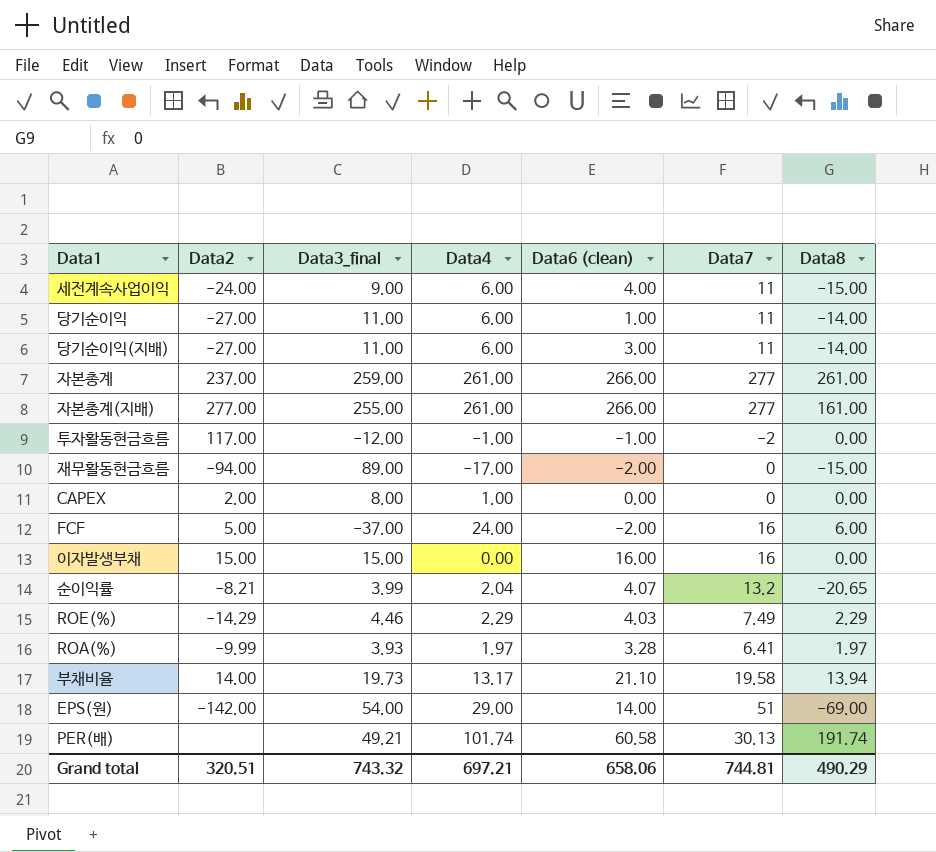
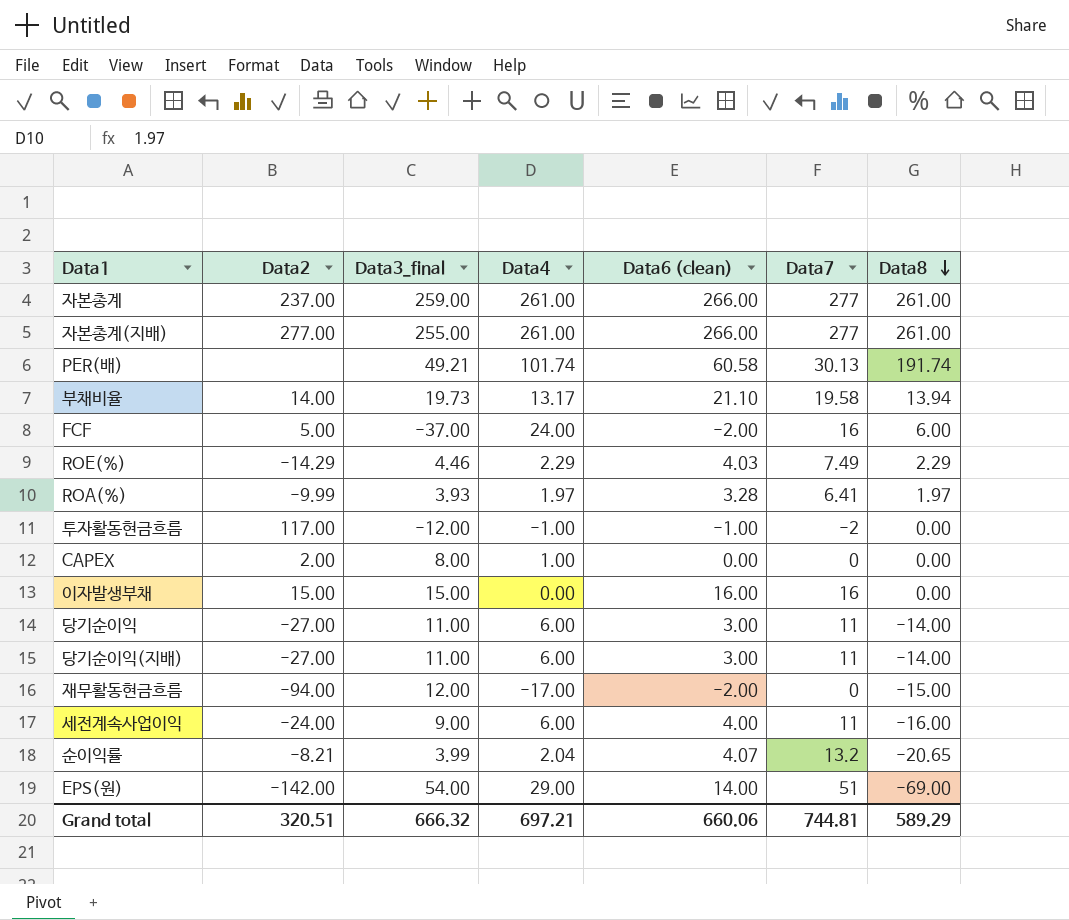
row order: none -> Data8 descending
자본총계(지배) | Data8: 161.00 -> 261.00
당기순이익 | Data6 (clean): 1.00 -> 3.00
재무활동현금흐름 | Data3_final: 89.00 -> 12.00
세전계속사업이익 | Data8: -15.00 -> -16.00
Grand total | Data3_final: 743.32 -> 666.32
Grand total | Data6 (clean): 658.06 -> 660.06
Grand total | Data8: 490.29 -> 589.29

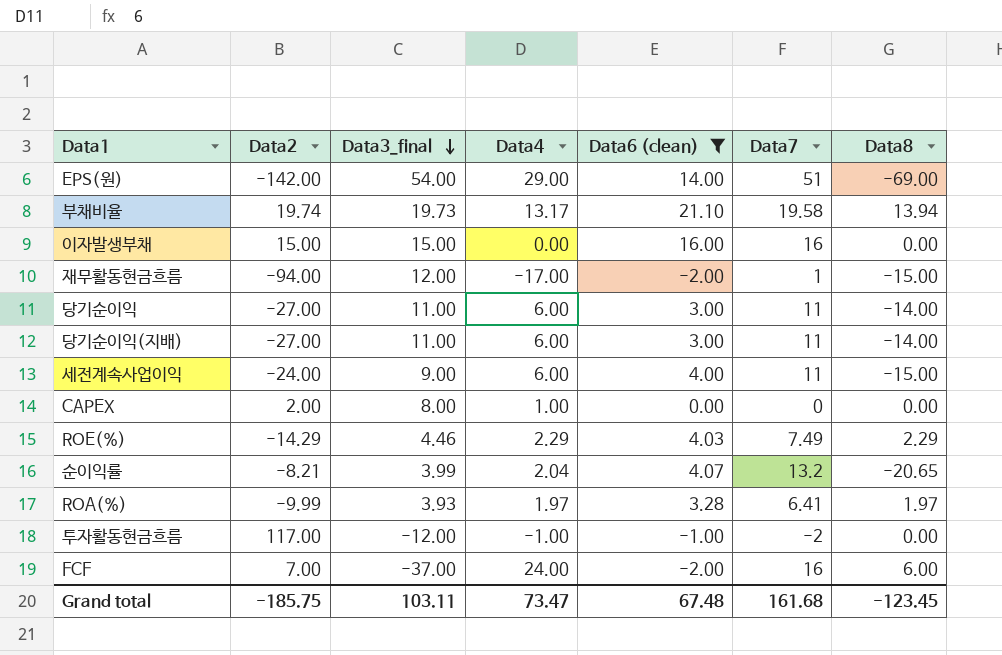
filter: none -> Data6 (clean) <= 21.10
row order: Data8 descending -> Data3_final descending
부채비율 | Data2: 14.00 -> 19.74
재무활동현금흐름 | Data7: 0 -> 1
세전계속사업이익 | Data8: -16.00 -> -15.00
FCF | Data2: 5.00 -> 7.00
Grand total | Data2: 320.51 -> -185.75
Grand total | Data3_final: 666.32 -> 103.11
Grand total | Data4: 697.21 -> 73.47
Grand total | Data6 (clean): 660.06 -> 67.48
Grand total | Data7: 744.81 -> 161.68
Grand total | Data8: 589.29 -> -123.45

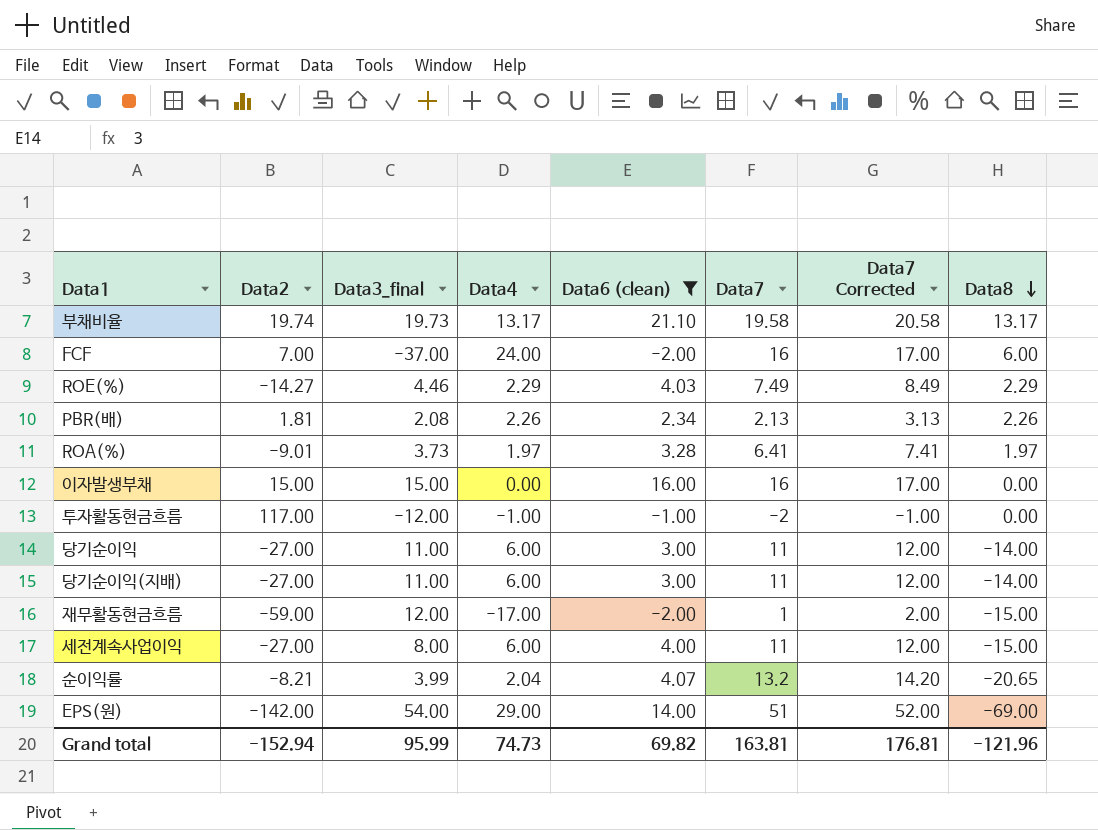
row order: Data3_final descending -> Data8 descending
column Data7 Corrected | formula: none -> [Data7] + 1
row CAPEX: 2.00 | 8.00 | 1.00 | 0.00 | 0 | 0.00 -> none
부채비율 | Data8: 13.94 -> 13.17
ROE(%) | Data2: -14.29 -> -14.27
row PBR(배): none -> 1.81 | 2.08 | 2.26 | 2.34 | 2.13 | 3.13 | 2.26
ROA(%) | Data2: -9.99 -> -9.01
ROA(%) | Data3_final: 3.93 -> 3.73
재무활동현금흐름 | Data2: -94.00 -> -59.00
세전계속사업이익 | Data2: -24.00 -> -27.00
세전계속사업이익 | Data3_final: 9.00 -> 8.00
Grand total | Data2: -185.75 -> -152.94
Grand total | Data3_final: 103.11 -> 95.99
Grand total | Data4: 73.47 -> 74.73
Grand total | Data6 (clean): 67.48 -> 69.82
Grand total | Data7: 161.68 -> 163.81
Grand total | Data8: -123.45 -> -121.96

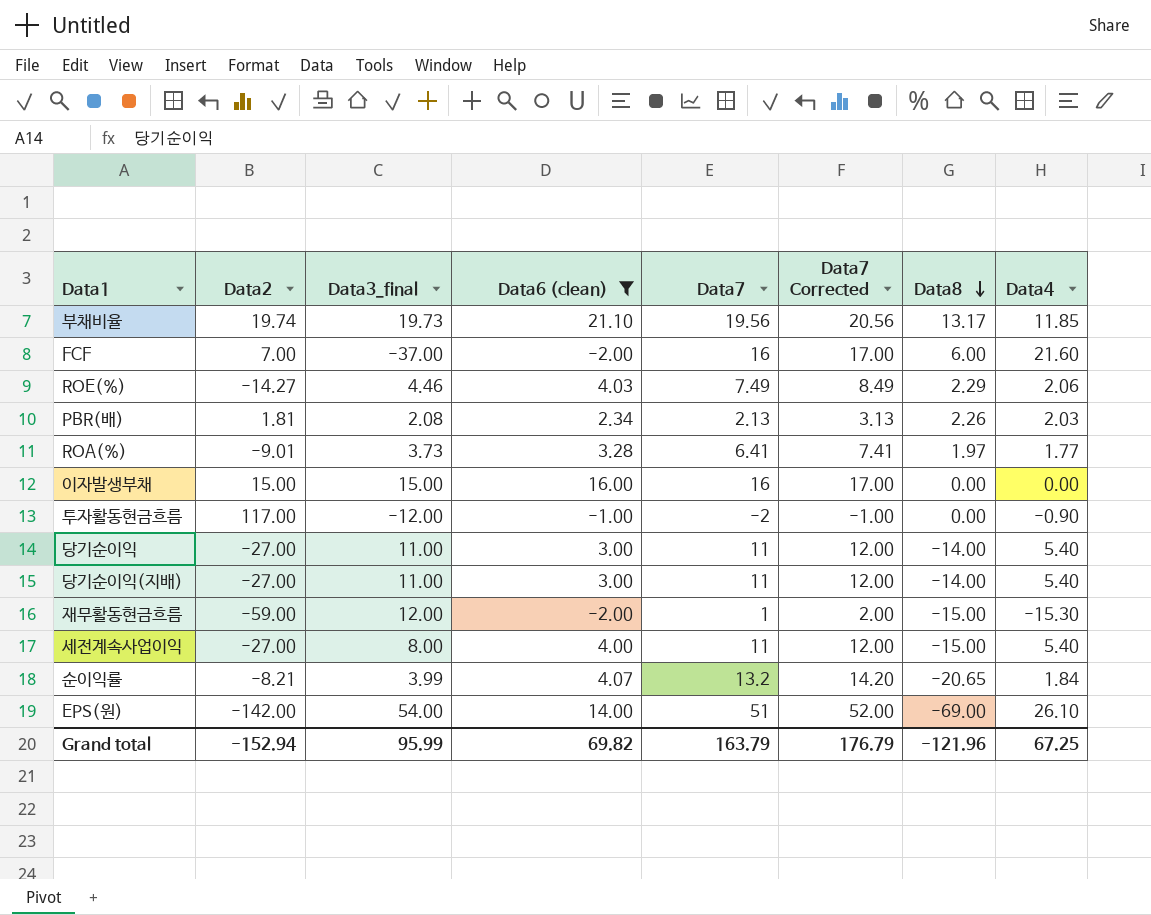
column Data4 | position: 4 -> 8
부채비율 | Data7: 19.58 -> 19.56
부채비율 | Data7 Corrected: 20.58 -> 20.56
부채비율 | Data4: 13.17 -> 11.85
FCF | Data4: 24.00 -> 21.60
ROE(%) | Data4: 2.29 -> 2.06
PBR(배) | Data4: 2.26 -> 2.03
ROA(%) | Data4: 1.97 -> 1.77
투자활동현금흐름 | Data4: -1.00 -> -0.90
당기순이익 | Data4: 6.00 -> 5.40
당기순이익(지배) | Data4: 6.00 -> 5.40
재무활동현금흐름 | Data4: -17.00 -> -15.30
세전계속사업이익 | Data4: 6.00 -> 5.40
순이익률 | Data4: 2.04 -> 1.84
EPS(원) | Data4: 29.00 -> 26.10
Grand total | Data7: 163.81 -> 163.79
Grand total | Data7 Corrected: 176.81 -> 176.79
Grand total | Data4: 74.73 -> 67.25

